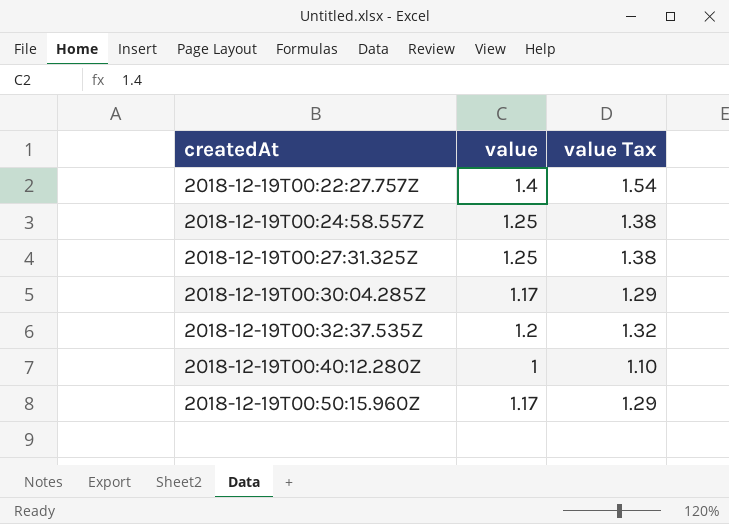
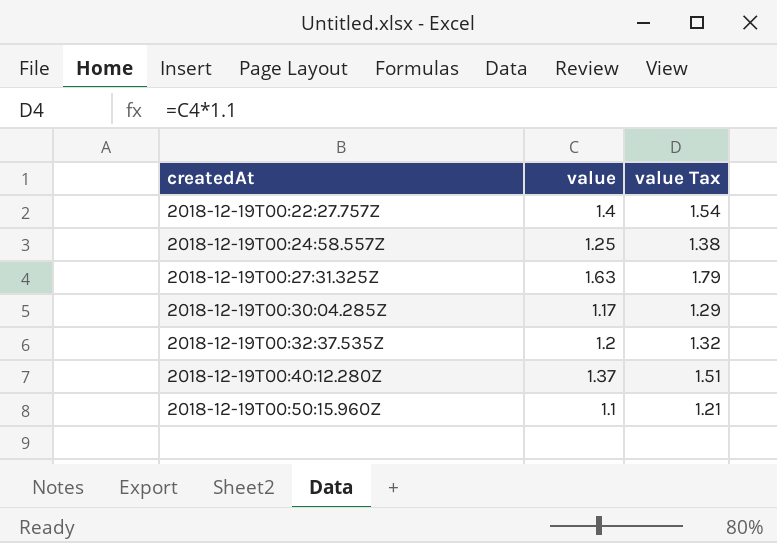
2018-12-19T00:27:31.325Z | value: 1.25 -> 1.63
2018-12-19T00:27:31.325Z | value Tax: 1.38 -> 1.79
2018-12-19T00:40:12.280Z | value: 1 -> 1.37
2018-12-19T00:40:12.280Z | value Tax: 1.10 -> 1.51
2018-12-19T00:50:15.960Z | value: 1.17 -> 1.1
2018-12-19T00:50:15.960Z | value Tax: 1.29 -> 1.21

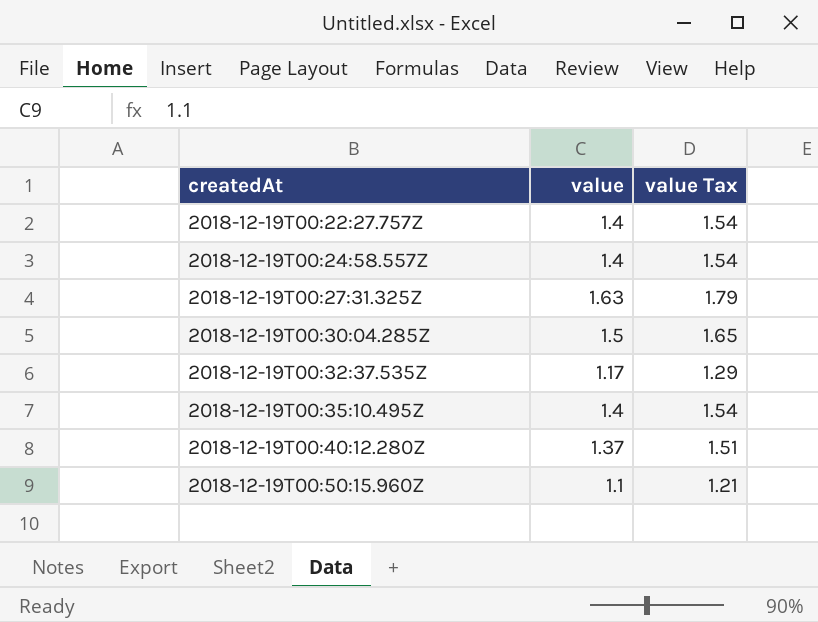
2018-12-19T00:24:58.557Z | value: 1.25 -> 1.4
2018-12-19T00:24:58.557Z | value Tax: 1.38 -> 1.54
2018-12-19T00:30:04.285Z | value: 1.17 -> 1.5
2018-12-19T00:30:04.285Z | value Tax: 1.29 -> 1.65
2018-12-19T00:32:37.535Z | value: 1.2 -> 1.17
2018-12-19T00:32:37.535Z | value Tax: 1.32 -> 1.29
row 2018-12-19T00:35:10.495Z: none -> 1.4 | 1.54

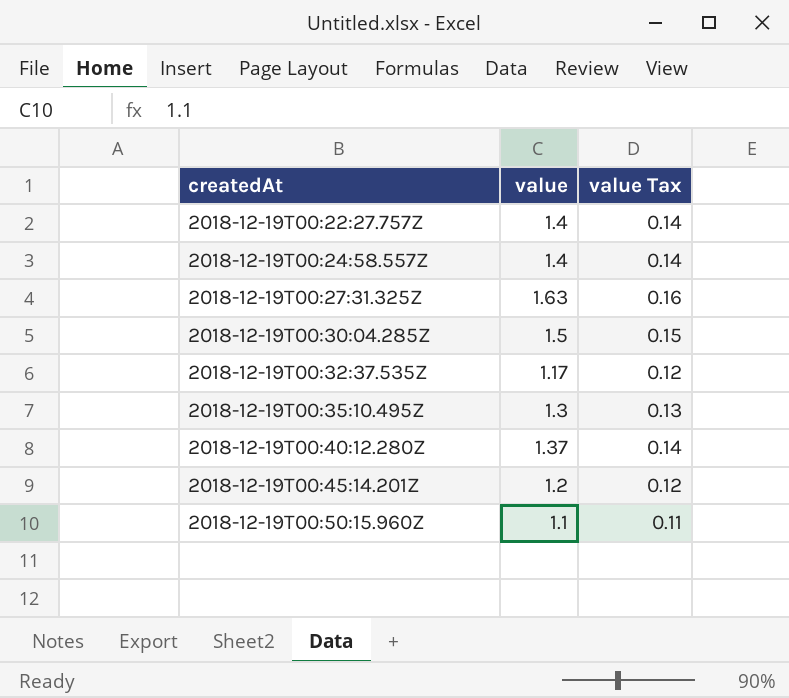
column value Tax | formula: [value] * 1.1 -> [value] * 0.1
2018-12-19T00:35:10.495Z | value: 1.4 -> 1.3
row 2018-12-19T00:45:14.201Z: none -> 1.2 | 0.12

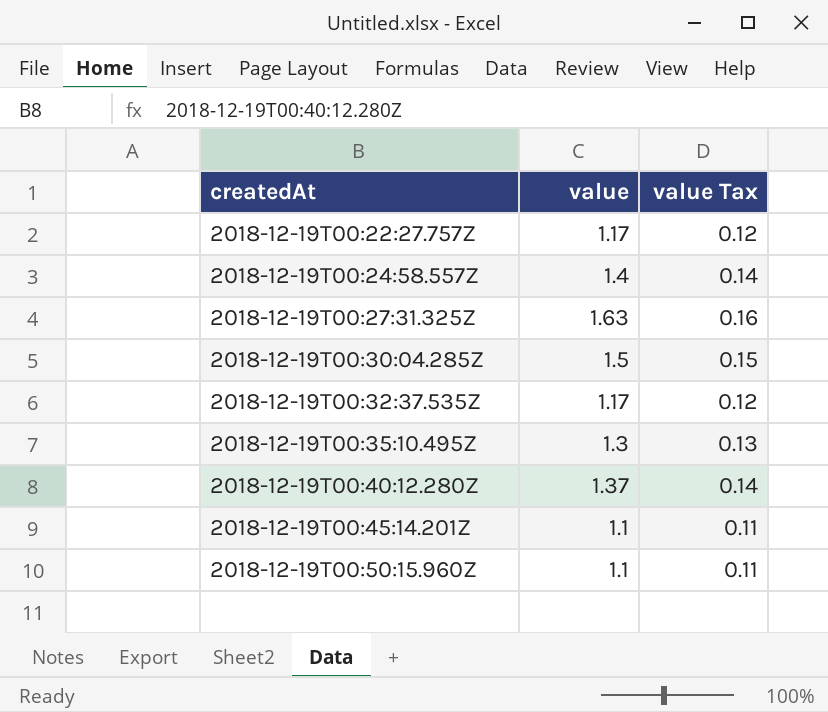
2018-12-19T00:22:27.757Z | value: 1.4 -> 1.17
2018-12-19T00:22:27.757Z | value Tax: 0.14 -> 0.12
2018-12-19T00:45:14.201Z | value: 1.2 -> 1.1
2018-12-19T00:45:14.201Z | value Tax: 0.12 -> 0.11

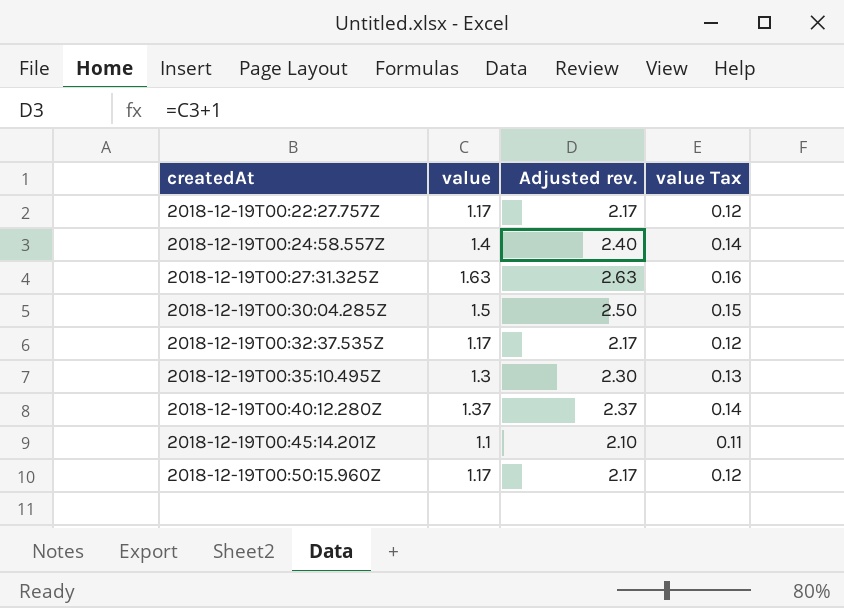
column Adjusted rev. | formula: none -> [value] + 1
2018-12-19T00:50:15.960Z | value: 1.1 -> 1.17
2018-12-19T00:50:15.960Z | value Tax: 0.11 -> 0.12

